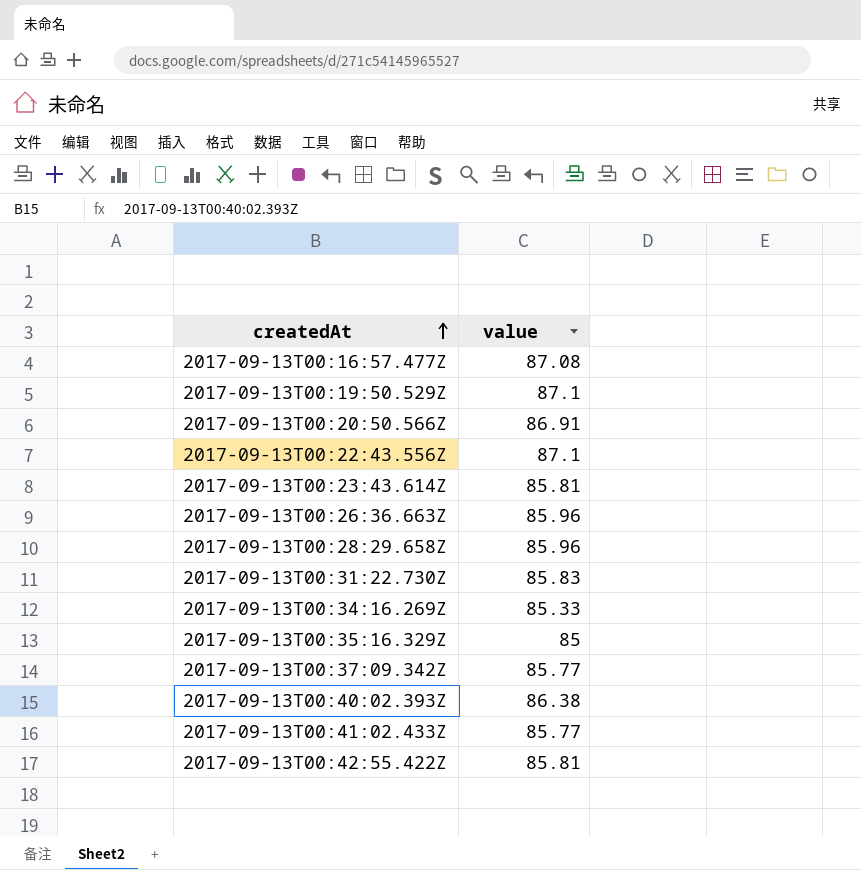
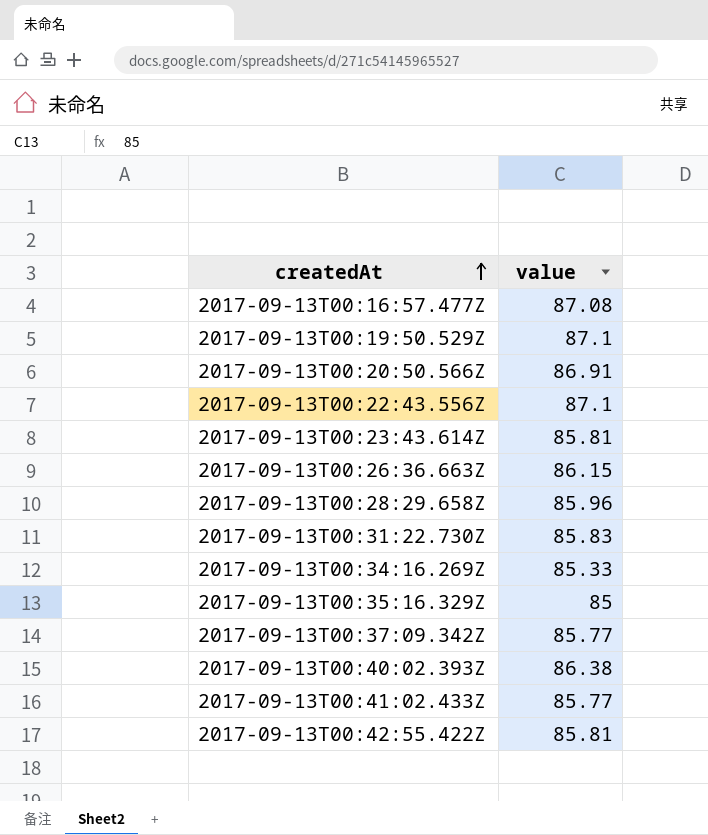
2017-09-13T00:26:36.663Z | value: 85.96 -> 86.15

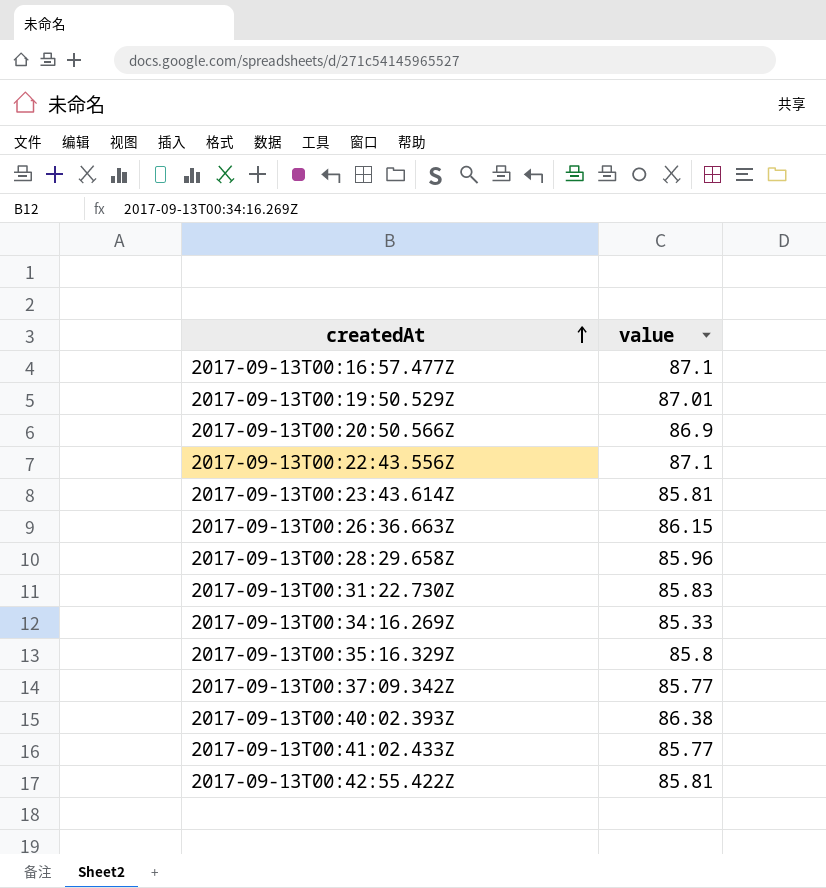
2017-09-13T00:16:57.477Z | value: 87.08 -> 87.1
2017-09-13T00:19:50.529Z | value: 87.1 -> 87.01
2017-09-13T00:20:50.566Z | value: 86.91 -> 86.9
2017-09-13T00:35:16.329Z | value: 85 -> 85.8

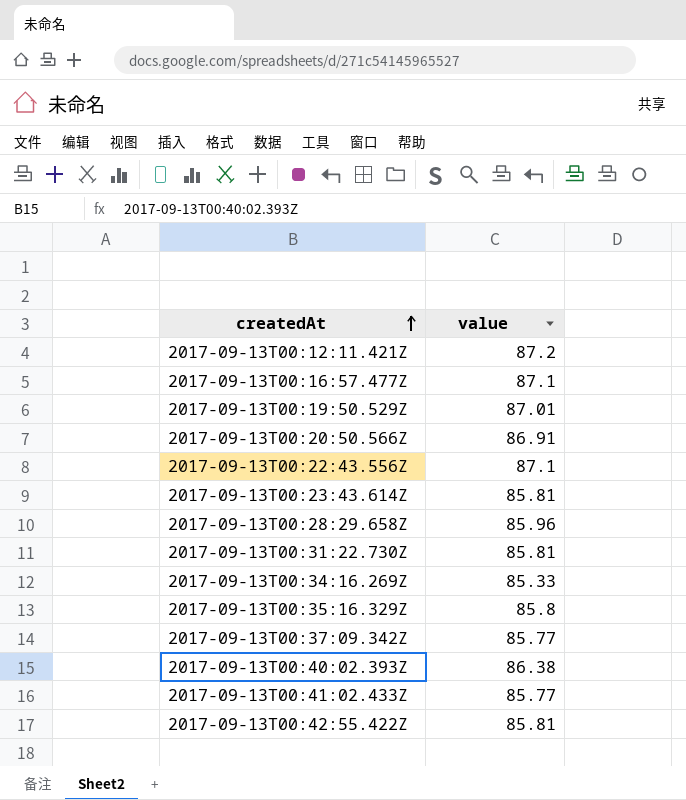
row 2017-09-13T00:26:36.663Z: 86.15 -> none
row 2017-09-13T00:12:11.421Z: none -> 87.2
2017-09-13T00:20:50.566Z | value: 86.9 -> 86.91
2017-09-13T00:31:22.730Z | value: 85.83 -> 85.81

